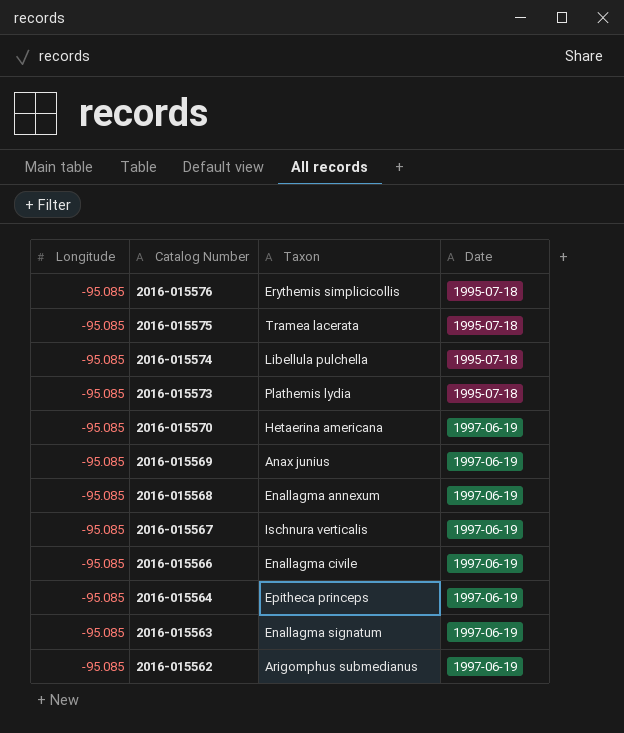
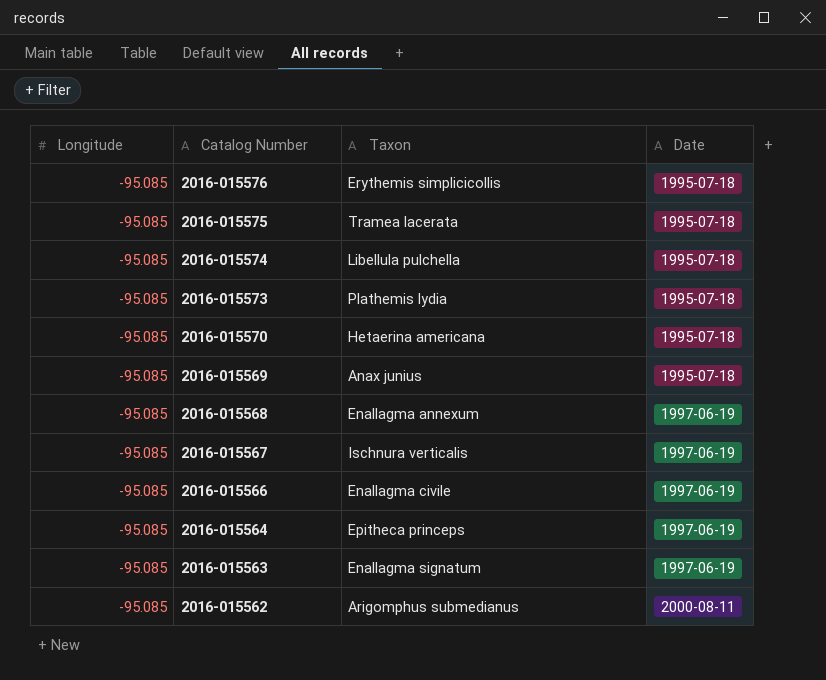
2016-015570 | Date: 1997-06-19 -> 1995-07-18
2016-015569 | Date: 1997-06-19 -> 1995-07-18
2016-015562 | Date: 1997-06-19 -> 2000-08-11

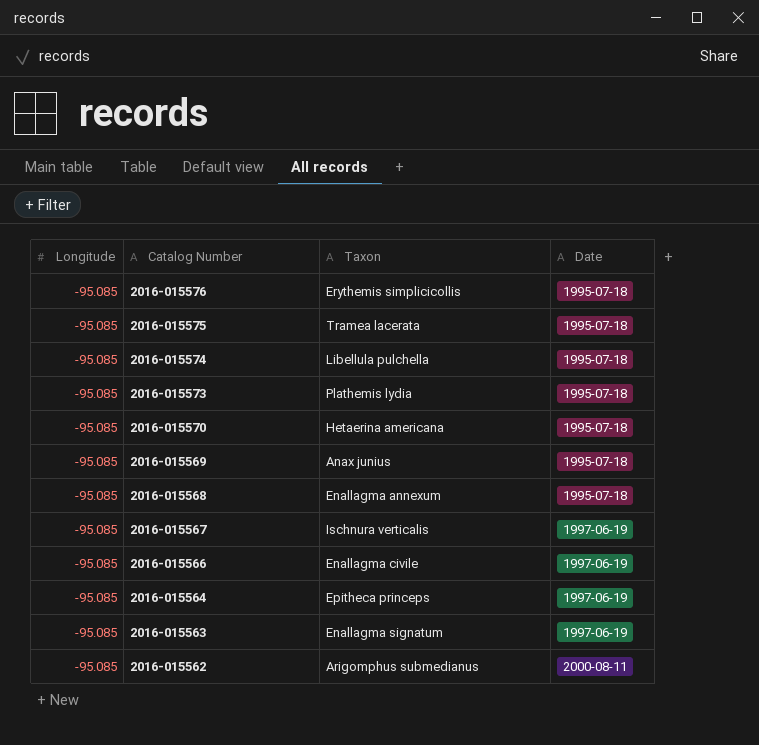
2016-015568 | Date: 1997-06-19 -> 1995-07-18

